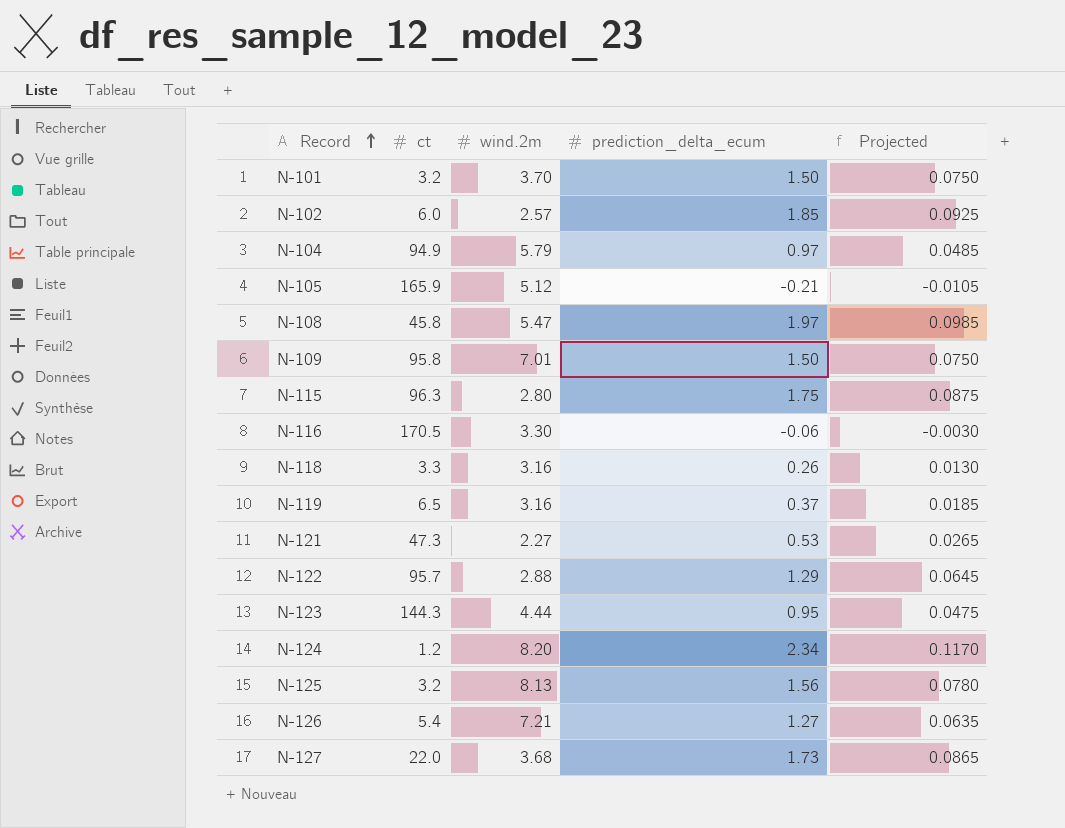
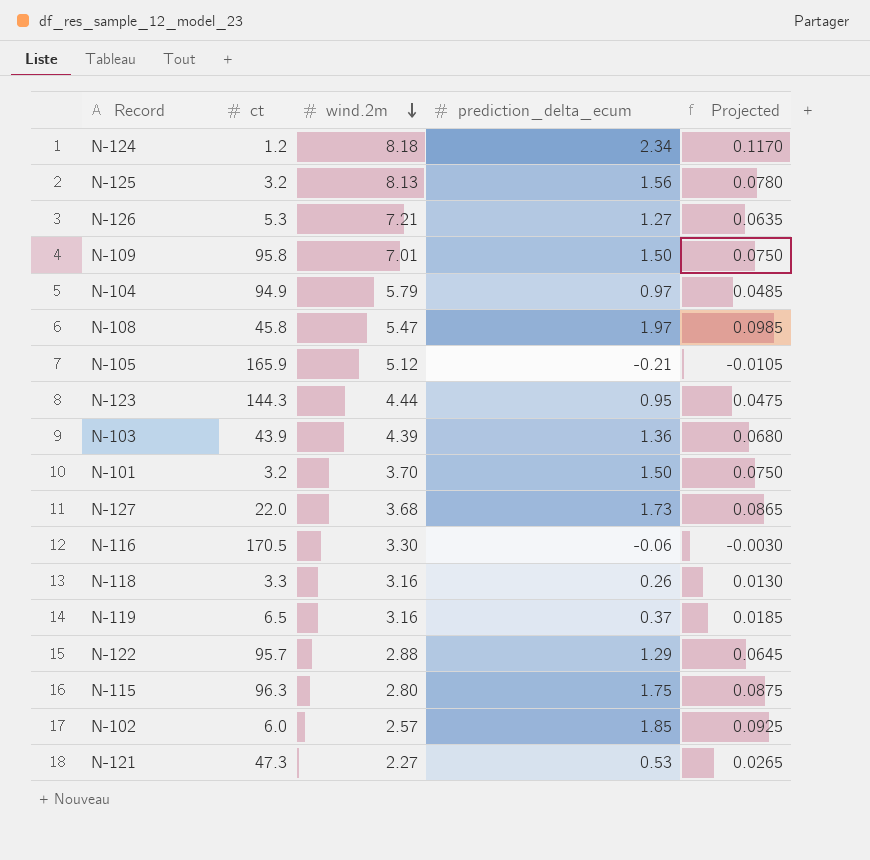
row order: Record ascending -> wind.2m descending
N-124 | wind.2m: 8.20 -> 8.18
N-126 | ct: 5.4 -> 5.3
row N-103: none -> 43.9 | 4.39 | 1.36 | 0.0680

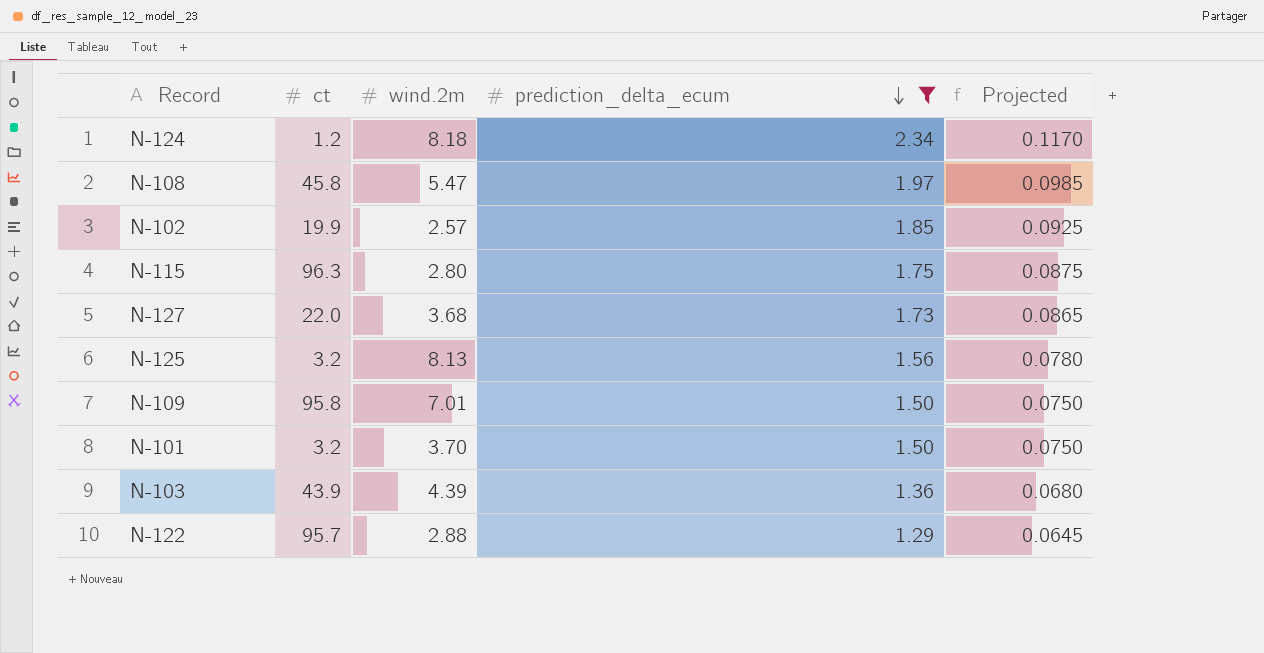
filter: none -> prediction_delta_ecum >= 1.29
row order: wind.2m descending -> prediction_delta_ecum descending
N-102 | ct: 6.0 -> 19.9

